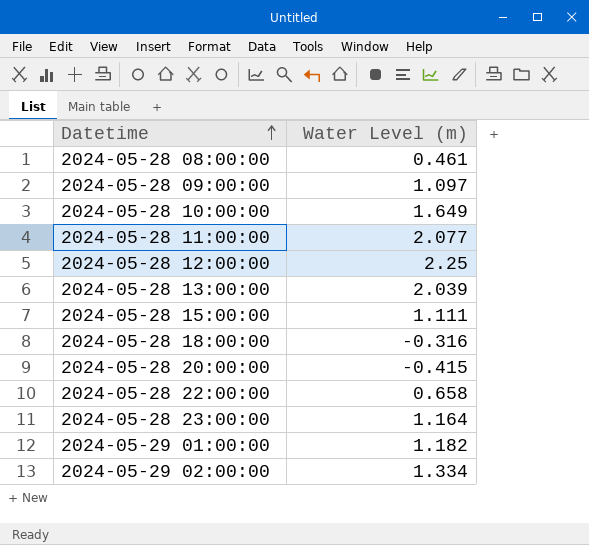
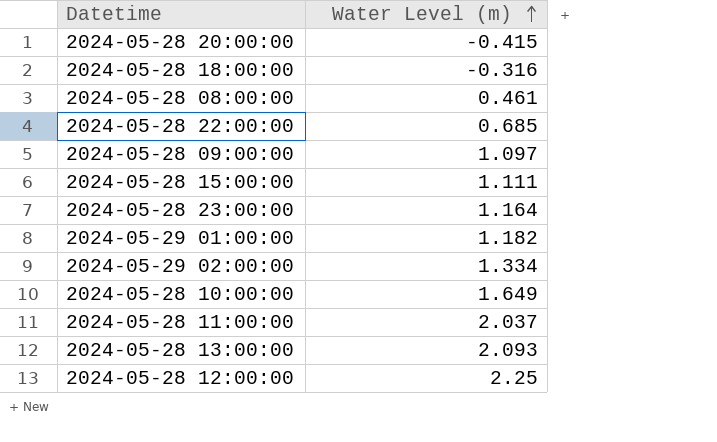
row order: Datetime ascending -> Water Level (m) ascending
2024-05-28 22:00:00 | Water Level (m): 0.658 -> 0.685
2024-05-28 11:00:00 | Water Level (m): 2.077 -> 2.037
2024-05-28 13:00:00 | Water Level (m): 2.039 -> 2.093

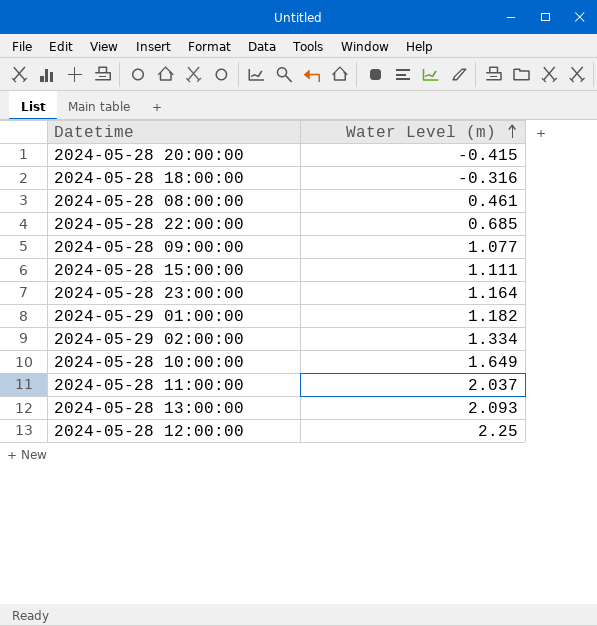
2024-05-28 09:00:00 | Water Level (m): 1.097 -> 1.077

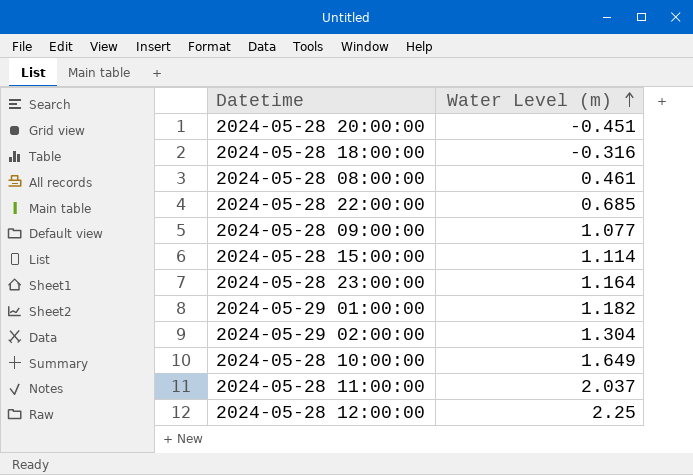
row 2024-05-28 13:00:00: 2.093 -> none
2024-05-28 20:00:00 | Water Level (m): -0.415 -> -0.451
2024-05-28 15:00:00 | Water Level (m): 1.111 -> 1.114
2024-05-29 02:00:00 | Water Level (m): 1.334 -> 1.304

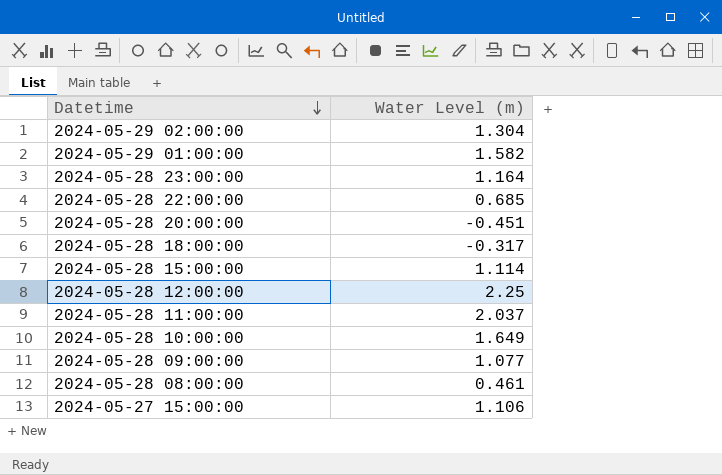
row order: Water Level (m) ascending -> Datetime descending
2024-05-29 01:00:00 | Water Level (m): 1.182 -> 1.582
2024-05-28 18:00:00 | Water Level (m): -0.316 -> -0.317
row 2024-05-27 15:00:00: none -> 1.106

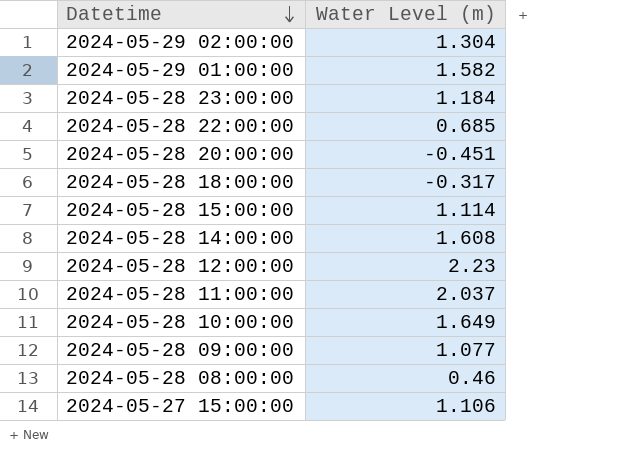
2024-05-28 23:00:00 | Water Level (m): 1.164 -> 1.184
row 2024-05-28 14:00:00: none -> 1.608
2024-05-28 12:00:00 | Water Level (m): 2.25 -> 2.23
2024-05-28 08:00:00 | Water Level (m): 0.461 -> 0.46

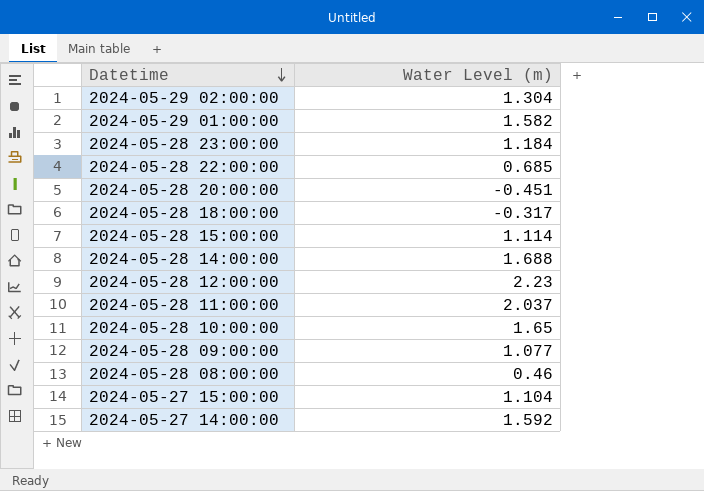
2024-05-28 14:00:00 | Water Level (m): 1.608 -> 1.688
2024-05-28 10:00:00 | Water Level (m): 1.649 -> 1.65
2024-05-27 15:00:00 | Water Level (m): 1.106 -> 1.104
row 2024-05-27 14:00:00: none -> 1.592

